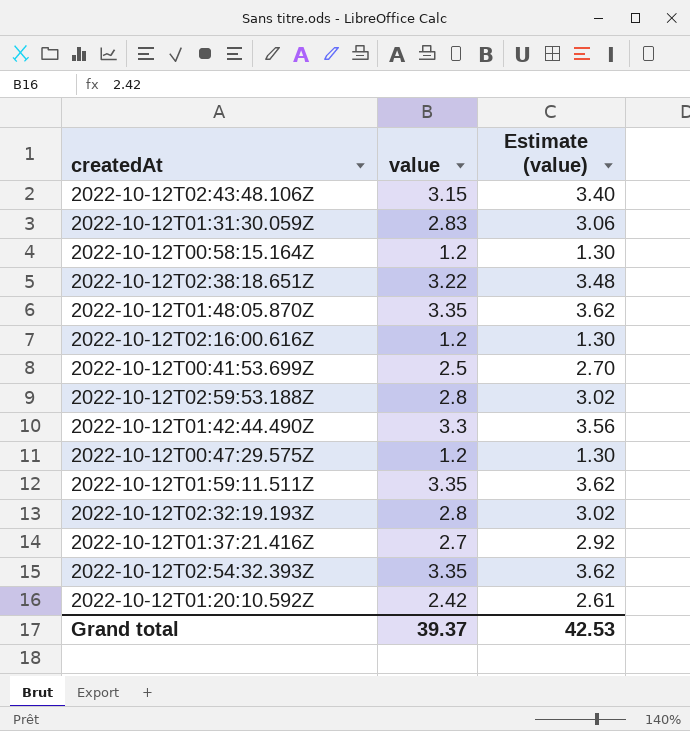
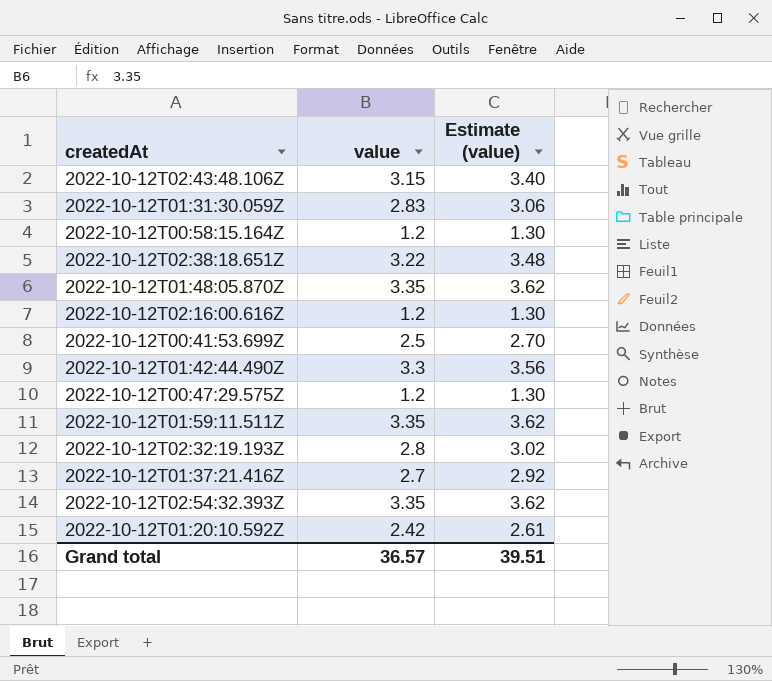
row 2022-10-12T02:59:53.188Z: 2.8 | 3.02 -> none
Grand total | value: 39.37 -> 36.57
Grand total | Estimate (value): 42.53 -> 39.51

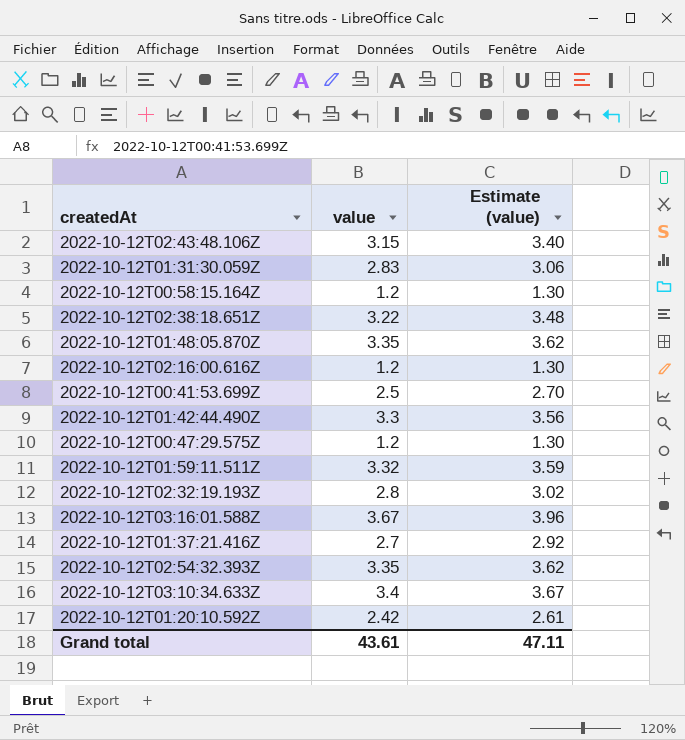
2022-10-12T01:59:11.511Z | value: 3.35 -> 3.32
2022-10-12T01:59:11.511Z | Estimate (value): 3.62 -> 3.59
row 2022-10-12T03:16:01.588Z: none -> 3.67 | 3.96
row 2022-10-12T03:10:34.633Z: none -> 3.4 | 3.67
Grand total | value: 36.57 -> 43.61
Grand total | Estimate (value): 39.51 -> 47.11

